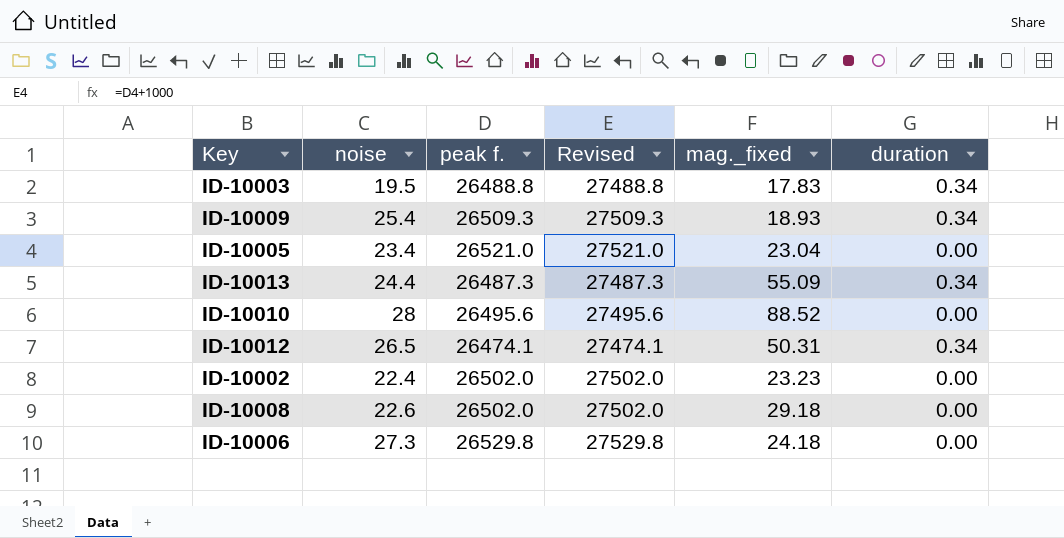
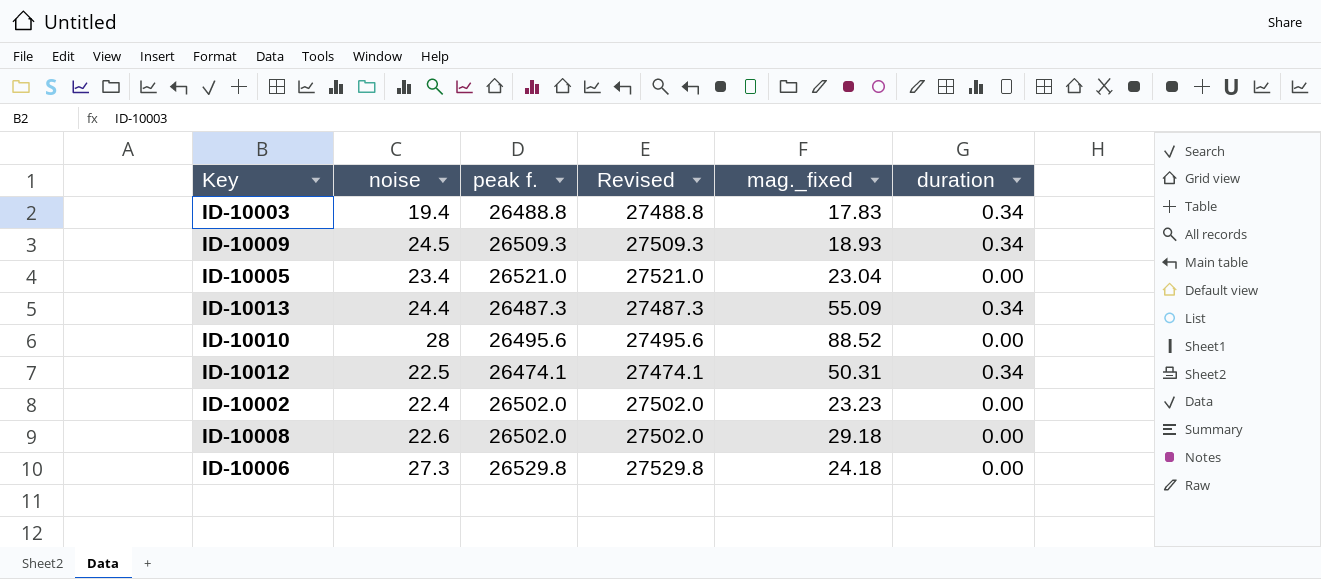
ID-10003 | noise: 19.5 -> 19.4
ID-10009 | noise: 25.4 -> 24.5
ID-10012 | noise: 26.5 -> 22.5

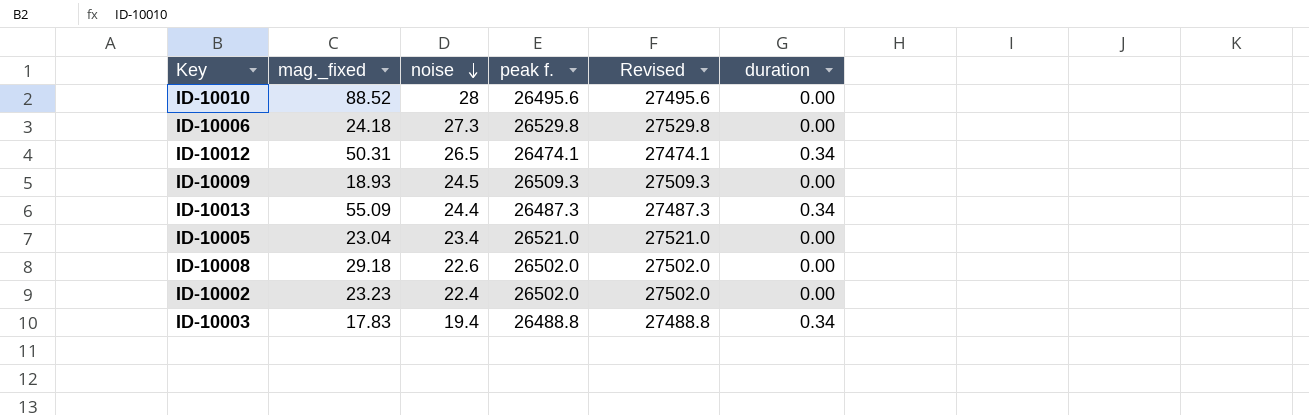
row order: none -> noise descending
column mag._fixed | position: 5 -> 2
ID-10012 | noise: 22.5 -> 26.5
ID-10009 | duration: 0.34 -> 0.00

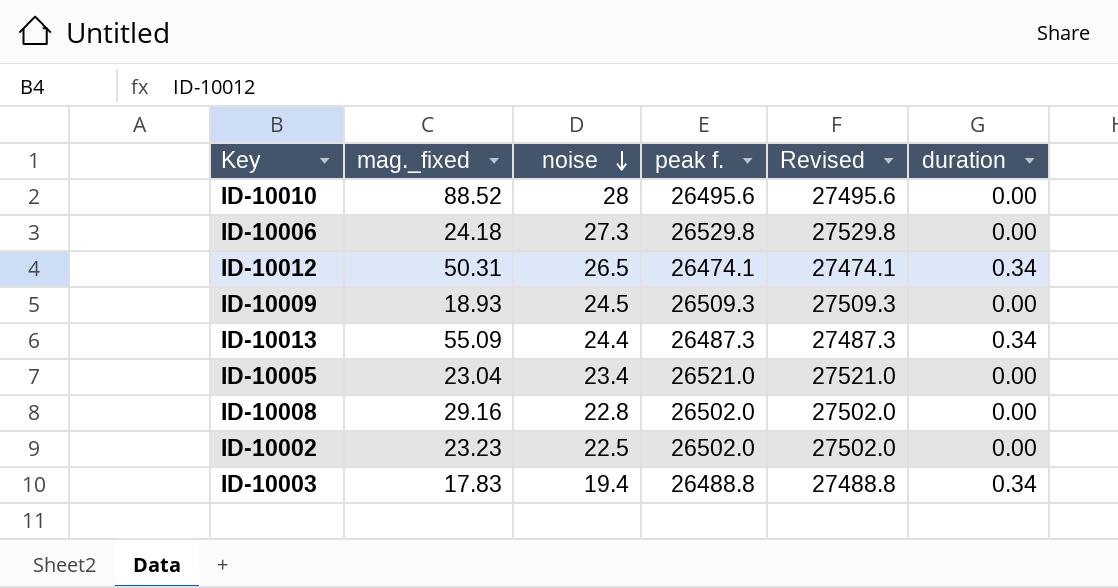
ID-10008 | mag._fixed: 29.18 -> 29.16
ID-10008 | noise: 22.6 -> 22.8
ID-10002 | noise: 22.4 -> 22.5

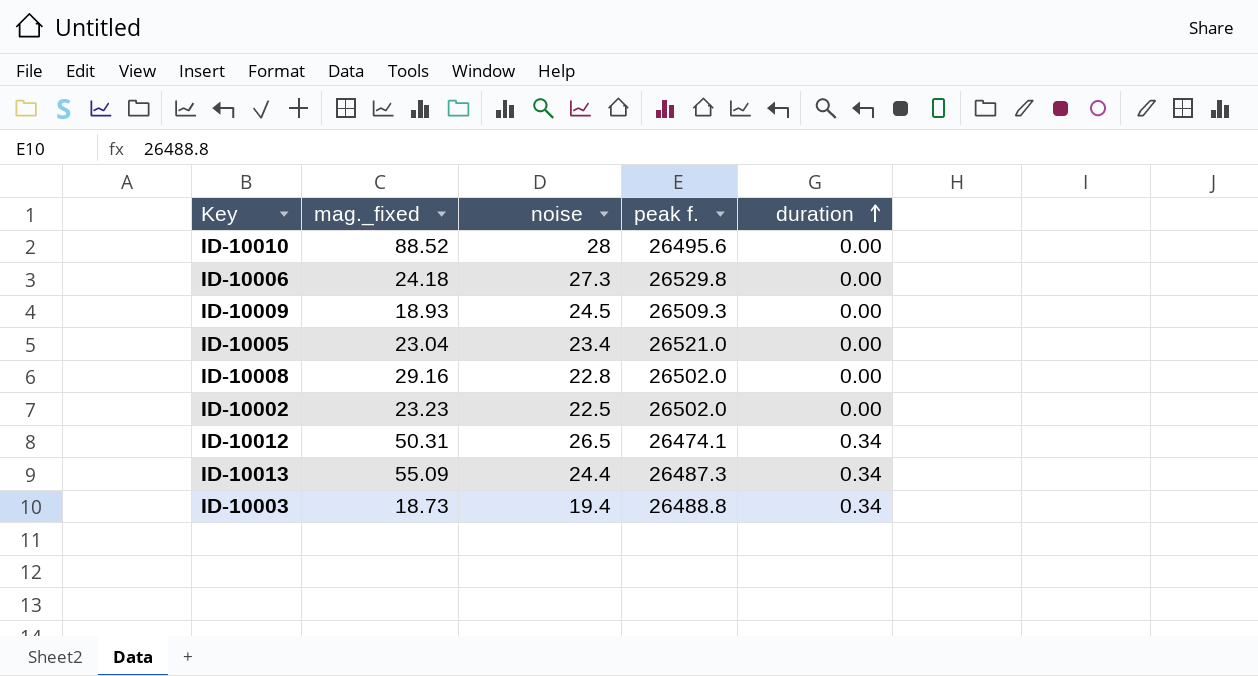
row order: noise descending -> duration ascending
column Revised | formula: [peak f.] + 1000 -> none
ID-10003 | mag._fixed: 17.83 -> 18.73

